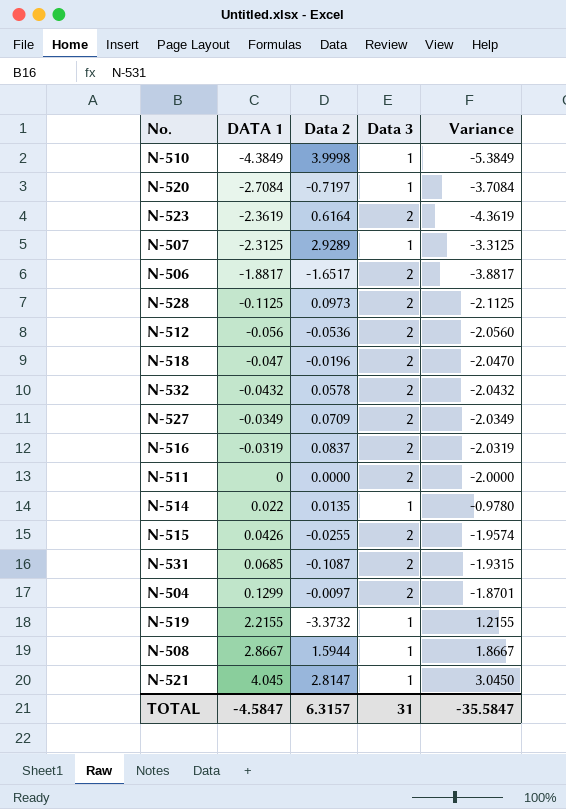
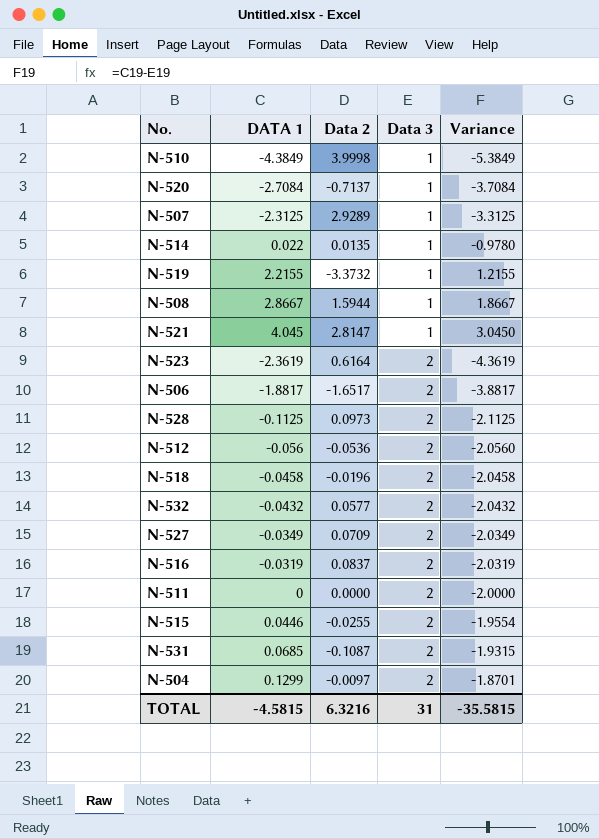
row order: DATA 1 ascending -> Data 3 ascending
N-520 | Data 2: -0.7197 -> -0.7137
N-518 | DATA 1: -0.047 -> -0.0458
N-518 | Variance: -2.0470 -> -2.0458
N-532 | Data 2: 0.0578 -> 0.0577
N-515 | DATA 1: 0.0426 -> 0.0446
N-515 | Variance: -1.9574 -> -1.9554
TOTAL | DATA 1: -4.5847 -> -4.5815
TOTAL | Data 2: 6.3157 -> 6.3216
TOTAL | Variance: -35.5847 -> -35.5815

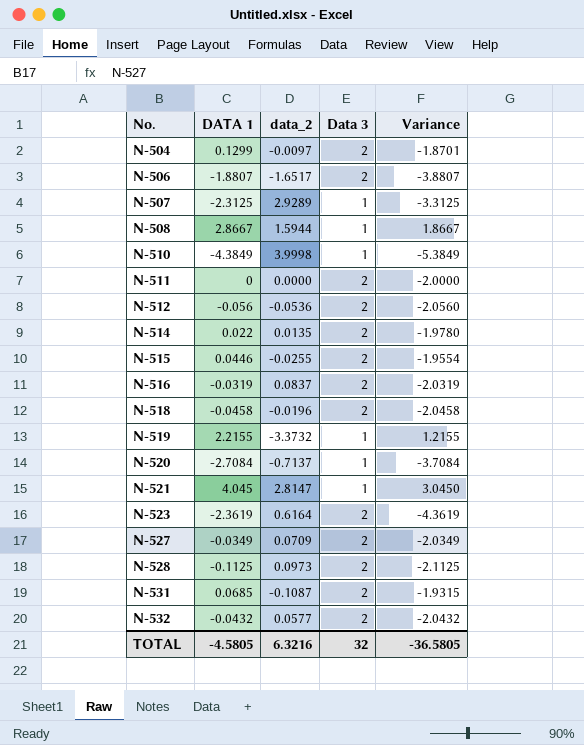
row order: Data 3 ascending -> No. ascending
column name: Data 2 -> data_2
N-506 | DATA 1: -1.8817 -> -1.8807
N-506 | Variance: -3.8817 -> -3.8807
N-514 | Data 3: 1 -> 2
N-514 | Variance: -0.9780 -> -1.9780
TOTAL | DATA 1: -4.5815 -> -4.5805
TOTAL | Data 3: 31 -> 32
TOTAL | Variance: -35.5815 -> -36.5805

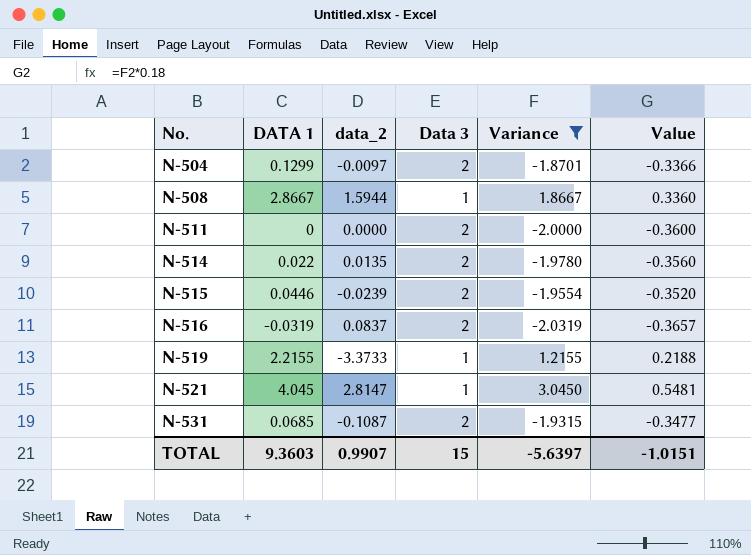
filter: none -> Variance >= -2.0319
column Value | formula: none -> [Variance] * 0.18
N-515 | data_2: -0.0255 -> -0.0239
N-519 | data_2: -3.3732 -> -3.3733
TOTAL | DATA 1: -4.5805 -> 9.3603
TOTAL | data_2: 6.3216 -> 0.9907
TOTAL | Data 3: 32 -> 15
TOTAL | Variance: -36.5805 -> -5.6397

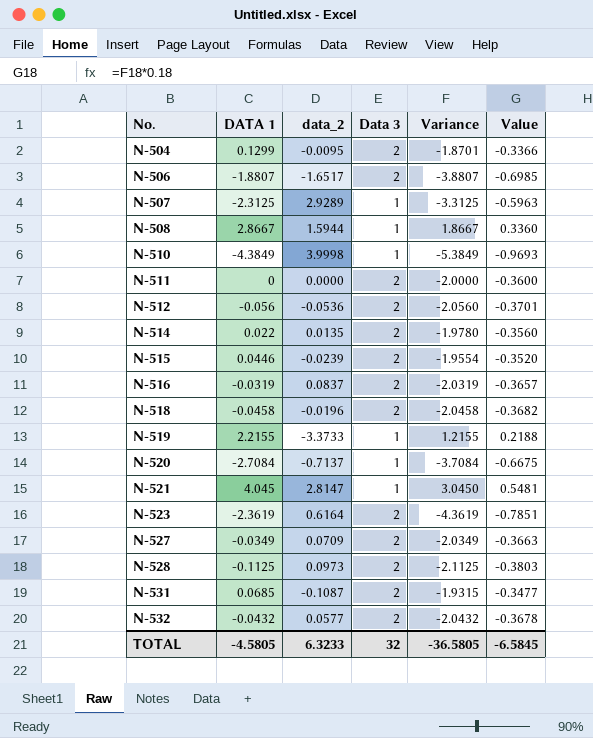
filter: Variance >= -2.0319 -> none
N-504 | data_2: -0.0097 -> -0.0095
TOTAL | DATA 1: 9.3603 -> -4.5805
TOTAL | data_2: 0.9907 -> 6.3233
TOTAL | Data 3: 15 -> 32
TOTAL | Variance: -5.6397 -> -36.5805
TOTAL | Value: -1.0151 -> -6.5845

